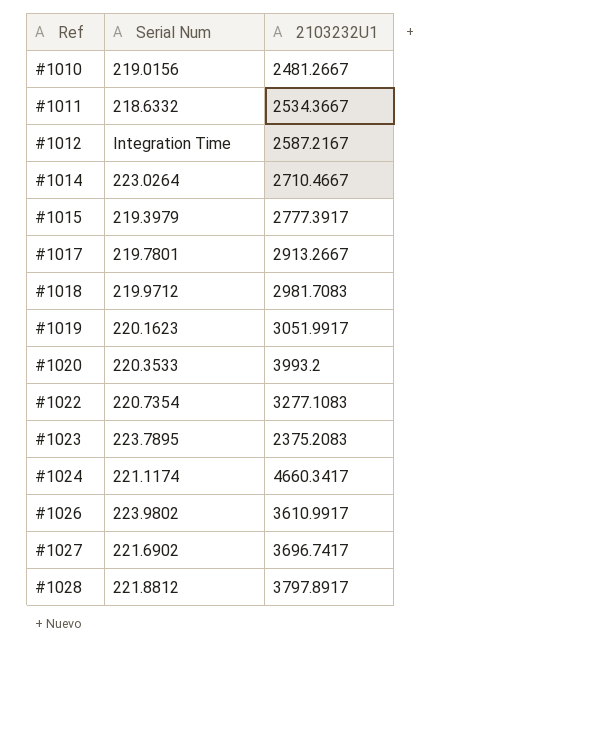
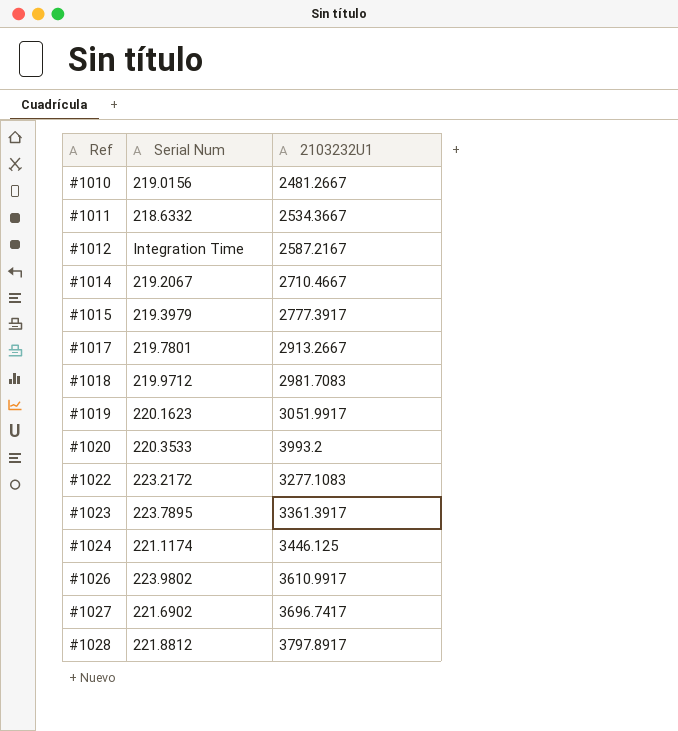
#1014 | Serial Num: 223.0264 -> 219.2067
#1022 | Serial Num: 220.7354 -> 223.2172
#1023 | 2103232U1: 2375.2083 -> 3361.3917
#1024 | 2103232U1: 4660.3417 -> 3446.125

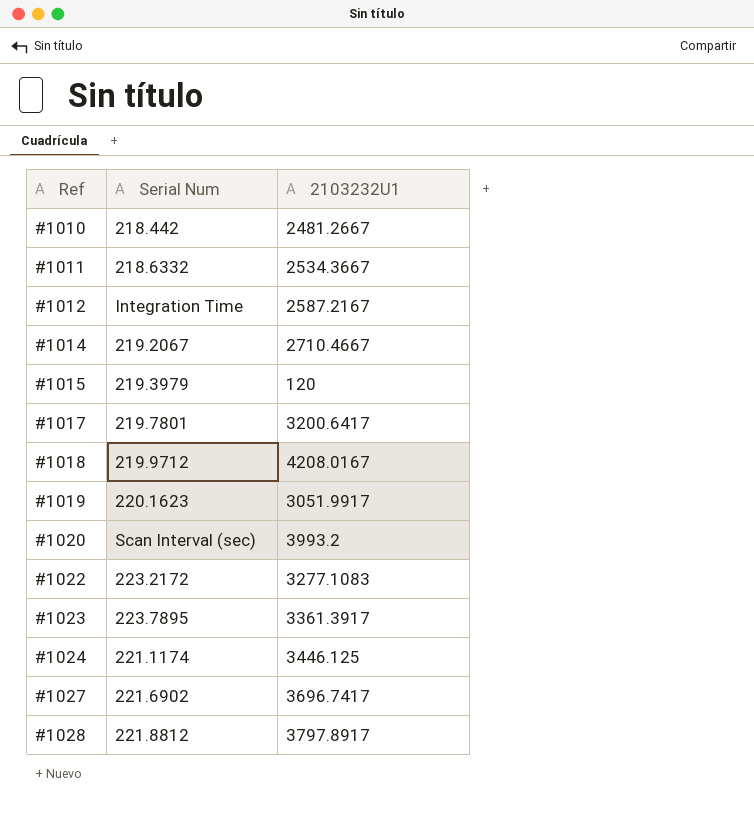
row #1026: 223.9802 | 3610.9917 -> none
#1010 | Serial Num: 219.0156 -> 218.442
#1015 | 2103232U1: 2777.3917 -> 120
#1017 | 2103232U1: 2913.2667 -> 3200.6417
#1018 | 2103232U1: 2981.7083 -> 4208.0167
#1020 | Serial Num: 220.3533 -> Scan Interval (sec)

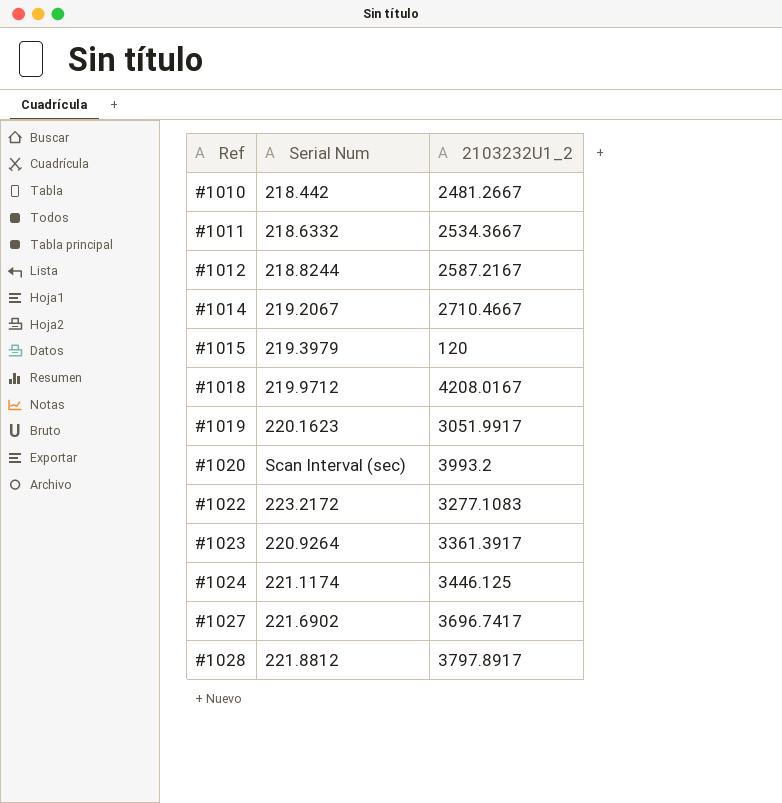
column name: 2103232U1 -> 2103232U1_2
row #1017: 219.7801 | 3200.6417 -> none
#1012 | Serial Num: Integration Time -> 218.8244
#1023 | Serial Num: 223.7895 -> 220.9264

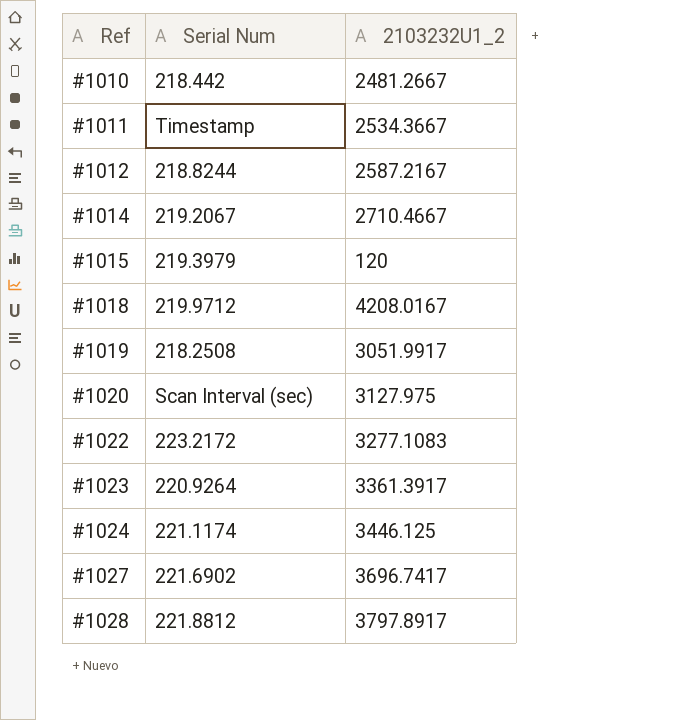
#1011 | Serial Num: 218.6332 -> Timestamp
#1019 | Serial Num: 220.1623 -> 218.2508
#1020 | 2103232U1_2: 3993.2 -> 3127.975

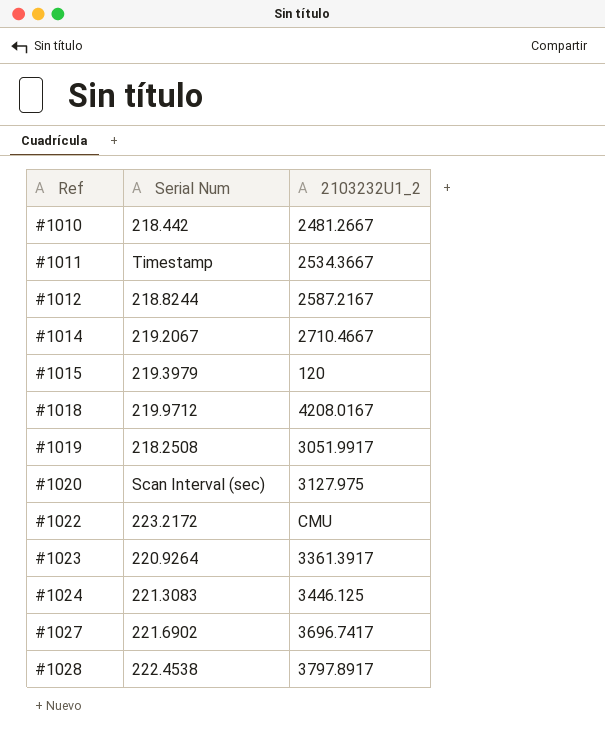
#1022 | 2103232U1_2: 3277.1083 -> CMU
#1024 | Serial Num: 221.1174 -> 221.3083
#1028 | Serial Num: 221.8812 -> 222.4538

